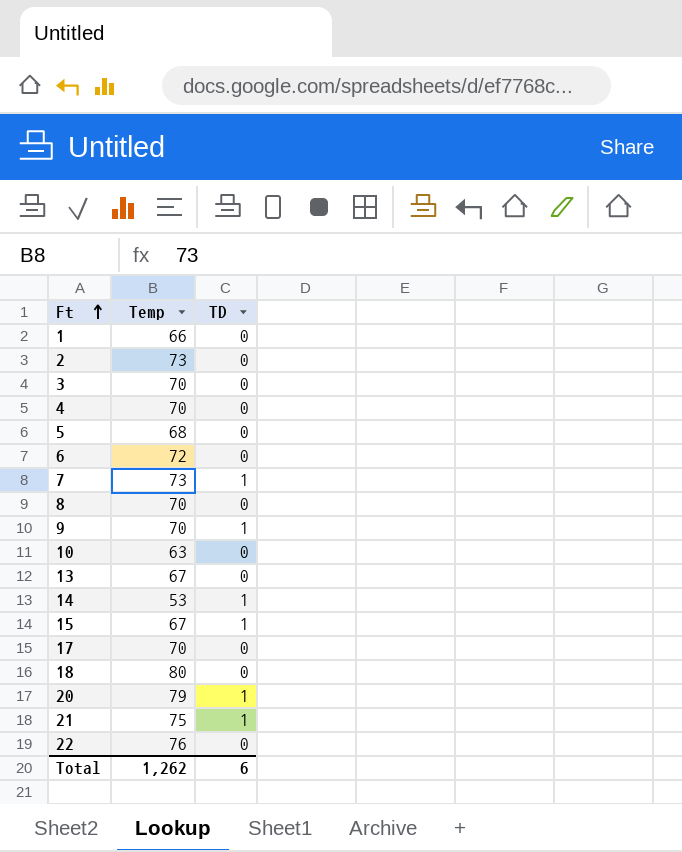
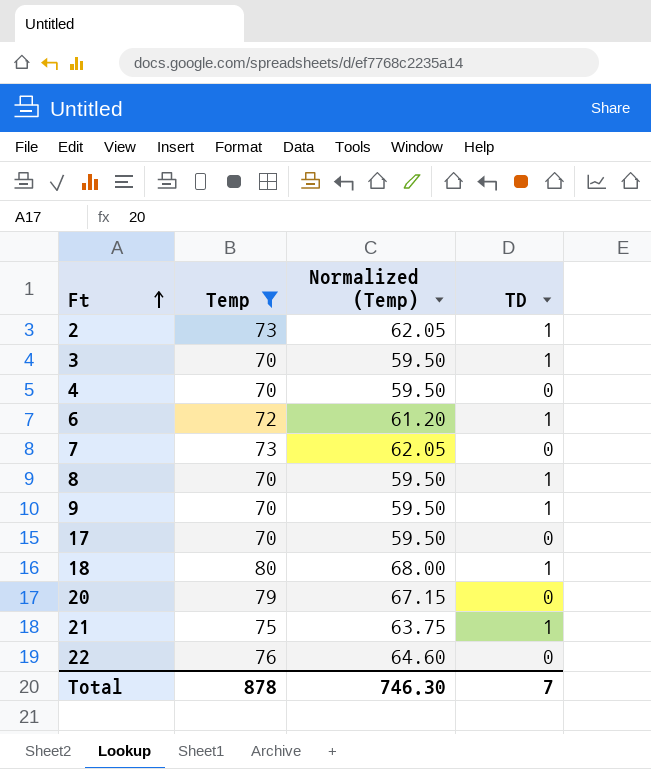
filter: none -> Temp >= 70
column Normalized (Temp) | formula: none -> [Temp] * 0.85
2 | TD: 0 -> 1
3 | TD: 0 -> 1
6 | TD: 0 -> 1
7 | TD: 1 -> 0
8 | TD: 0 -> 1
18 | TD: 0 -> 1
20 | TD: 1 -> 0
Total | Temp: 1,262 -> 878
Total | TD: 6 -> 7

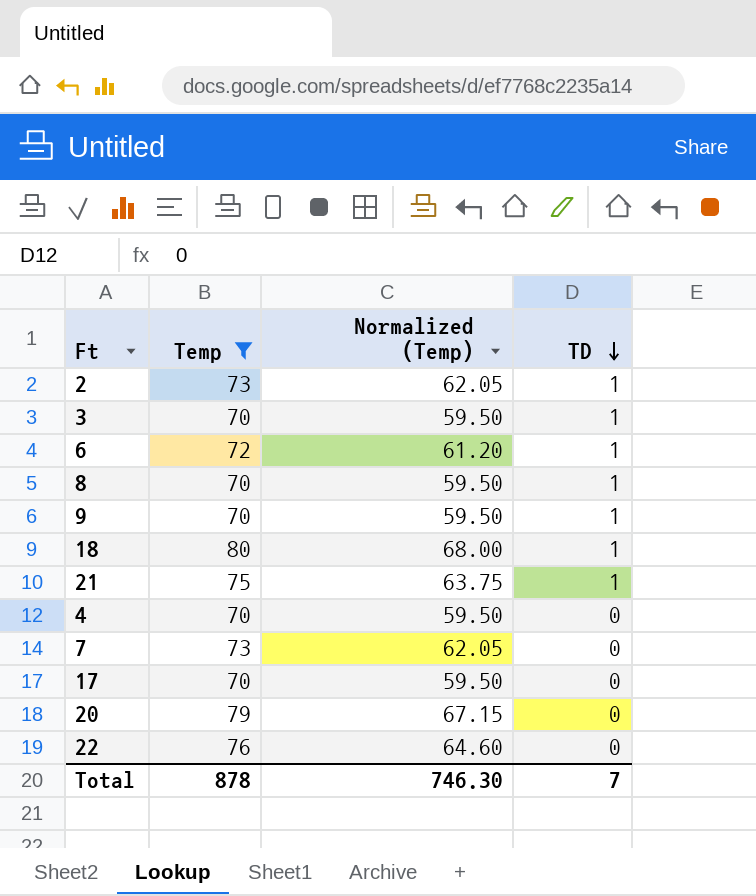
row order: Ft ascending -> TD descending

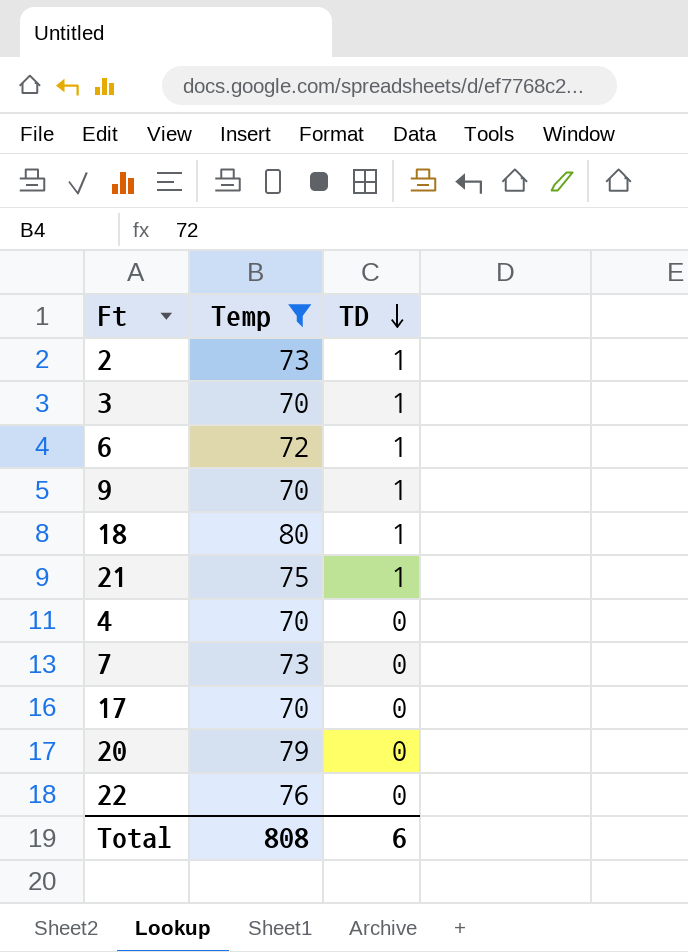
column Normalized (Temp) | formula: [Temp] * 0.85 -> none
row 8: 70 | 59.50 | 1 -> none
Total | Temp: 878 -> 808
Total | TD: 7 -> 6

